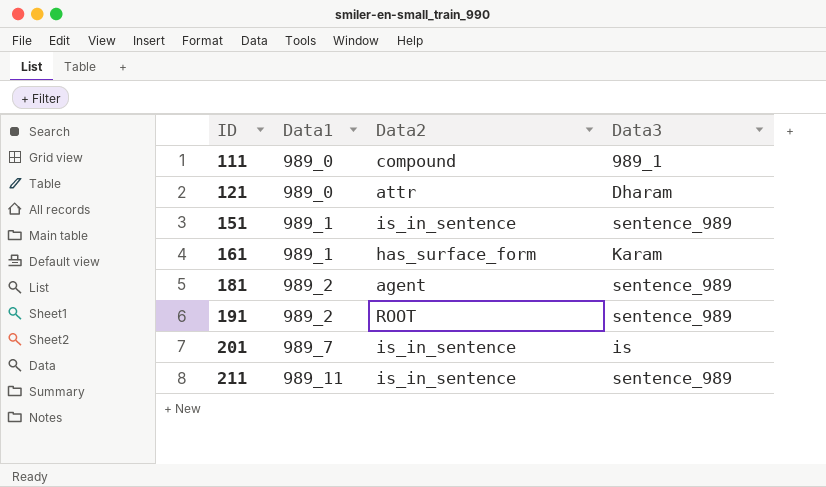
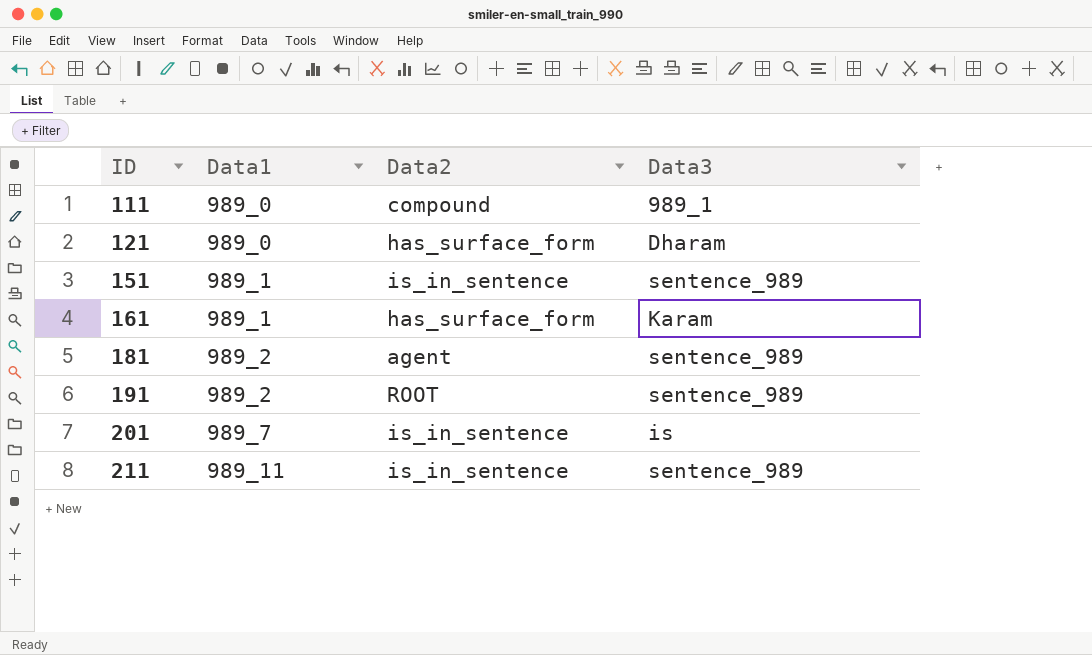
121 | Data2: attr -> has_surface_form

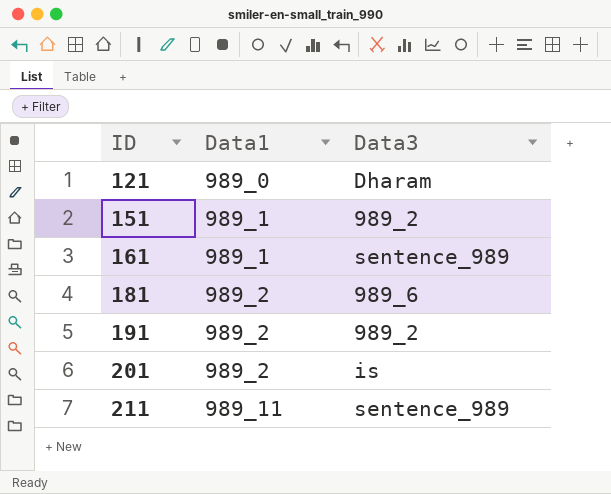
column Data2 | position: 3 -> none
row 111: 989_0 | compound | 989_1 -> none
151 | Data3: sentence_989 -> 989_2
161 | Data3: Karam -> sentence_989
181 | Data3: sentence_989 -> 989_6
191 | Data3: sentence_989 -> 989_2
201 | Data1: 989_7 -> 989_2

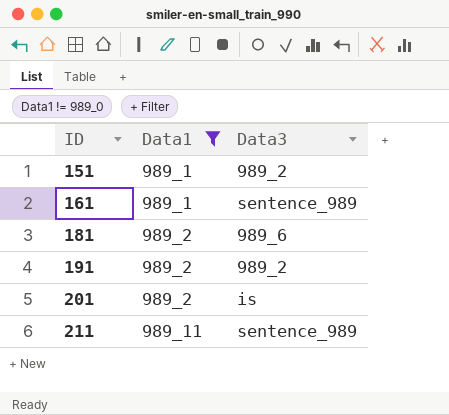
filter: none -> Data1 != 989_0

